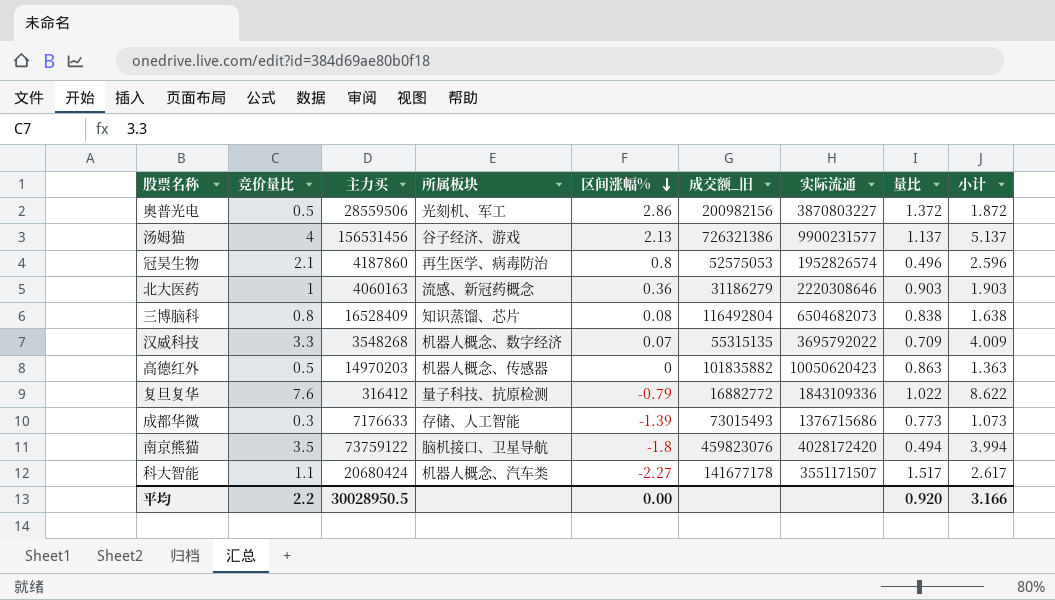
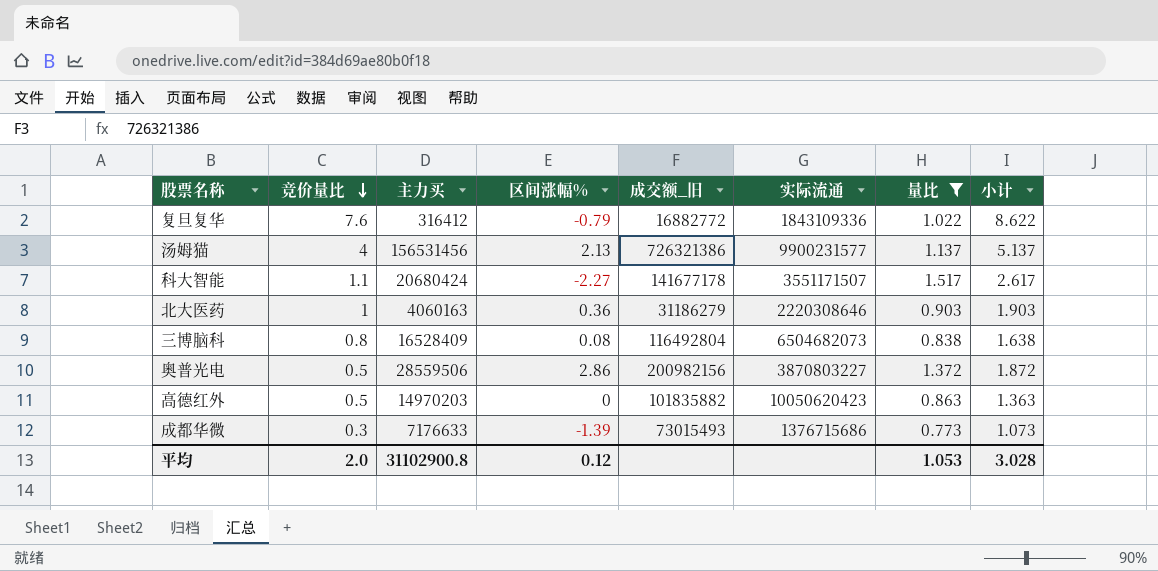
filter: none -> 量比 >= 0.773
row order: 区间涨幅% descending -> 竞价量比 descending
column 所属板块 | position: 4 -> none
平均 | 竞价量比: 2.2 -> 2.0
平均 | 主力买: 30028950.5 -> 31102900.8
平均 | 区间涨幅%: 0.00 -> 0.12
平均 | 量比: 0.920 -> 1.053
平均 | 小计: 3.166 -> 3.028

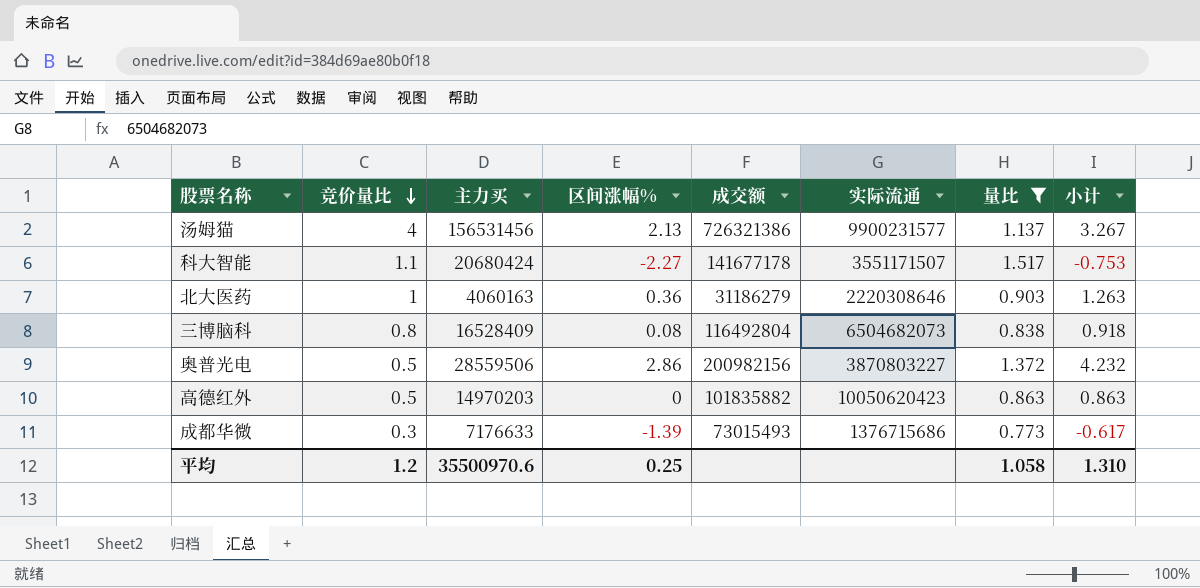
column name: 成交额_旧 -> 成交额
column 小计 | formula: [竞价量比] + [量比] -> [区间涨幅%] + [量比]
row 复旦复华: 7.6 | 316412 | -0.79 | 16882772 | 1843109336 | 1.022 | 8.622 -> none
平均 | 竞价量比: 2.0 -> 1.2
平均 | 主力买: 31102900.8 -> 35500970.6
平均 | 区间涨幅%: 0.12 -> 0.25
平均 | 量比: 1.053 -> 1.058
平均 | 小计: 3.028 -> 1.310

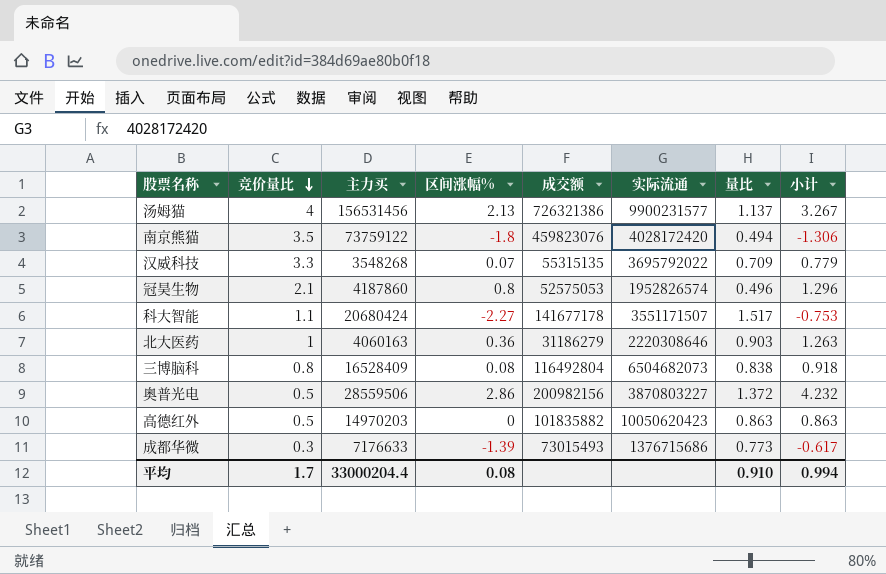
filter: 量比 >= 0.773 -> none
平均 | 竞价量比: 1.2 -> 1.7
平均 | 主力买: 35500970.6 -> 33000204.4
平均 | 区间涨幅%: 0.25 -> 0.08
平均 | 量比: 1.058 -> 0.910
平均 | 小计: 1.310 -> 0.994

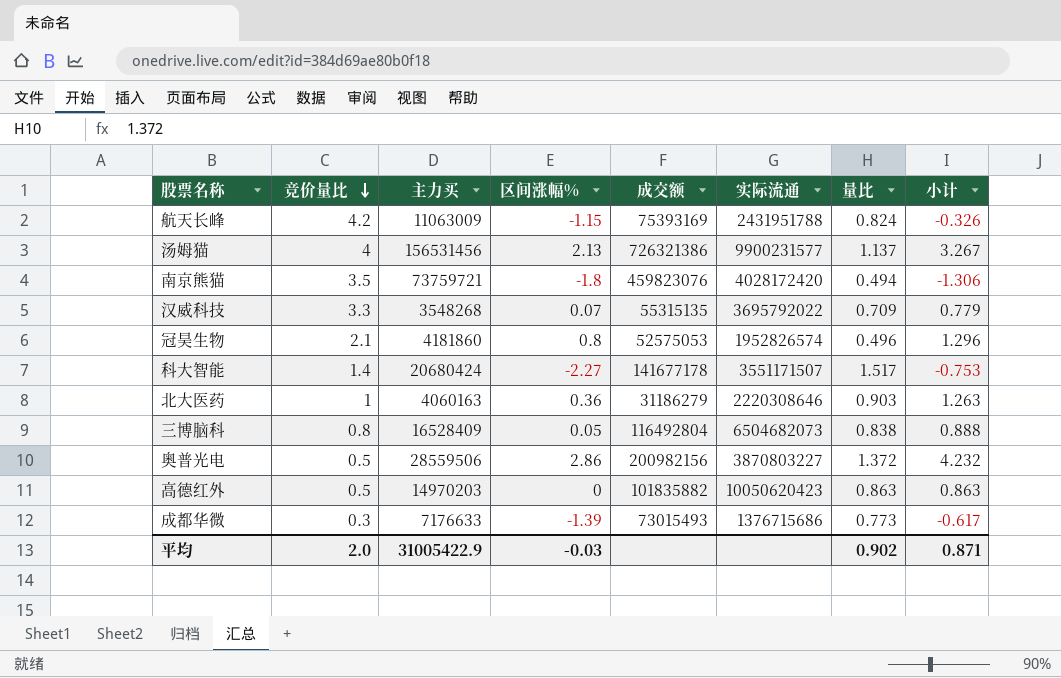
row 航天长峰: none -> 4.2 | 11063009 | -1.15 | 75393169 | 2431951788 | 0.824 | -0.326
南京熊猫 | 主力买: 73759122 -> 73759721
冠昊生物 | 主力买: 4187860 -> 4181860
科大智能 | 竞价量比: 1.1 -> 1.4
三博脑科 | 区间涨幅%: 0.08 -> 0.05
三博脑科 | 小计: 0.918 -> 0.888
平均 | 竞价量比: 1.7 -> 2.0
平均 | 主力买: 33000204.4 -> 31005422.9
平均 | 区间涨幅%: 0.08 -> -0.03
平均 | 量比: 0.910 -> 0.902
平均 | 小计: 0.994 -> 0.871

